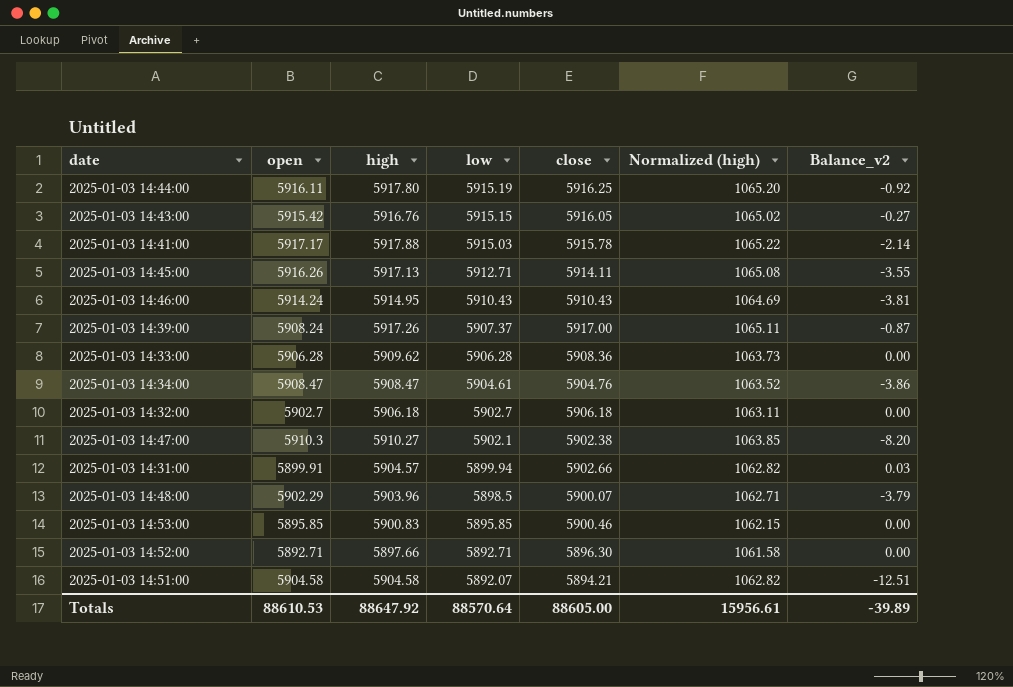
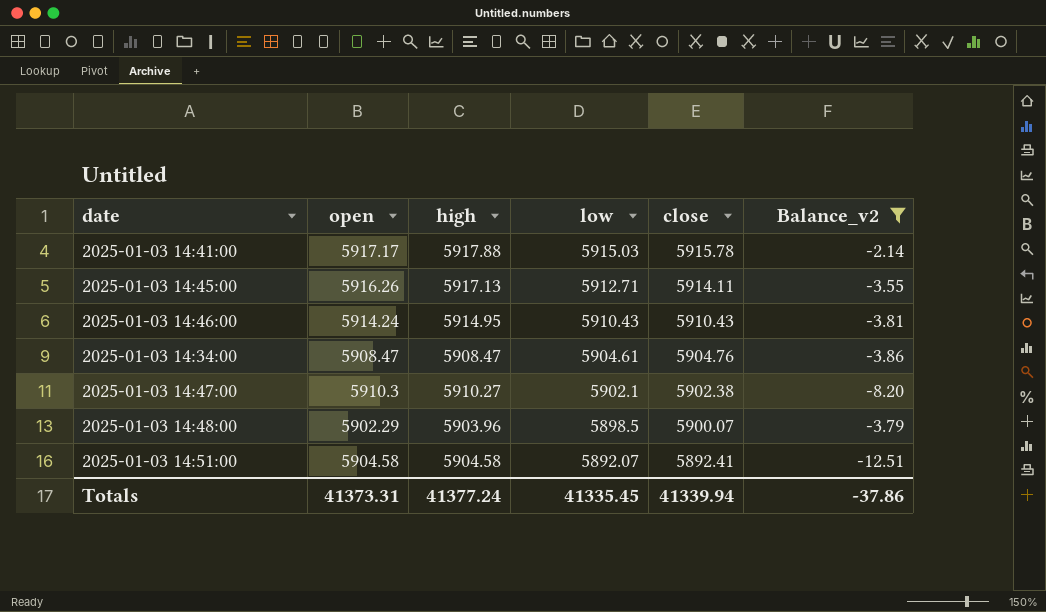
filter: none -> Balance_v2 <= -2.14
column Normalized (high) | formula: [high] * 0.18 -> none
2025-01-03 14:51:00 | close: 5894.21 -> 5892.41
Totals | open: 88610.53 -> 41373.31
Totals | high: 88647.92 -> 41377.24
Totals | low: 88570.64 -> 41335.45
Totals | close: 88605.00 -> 41339.94
Totals | Balance_v2: -39.89 -> -37.86

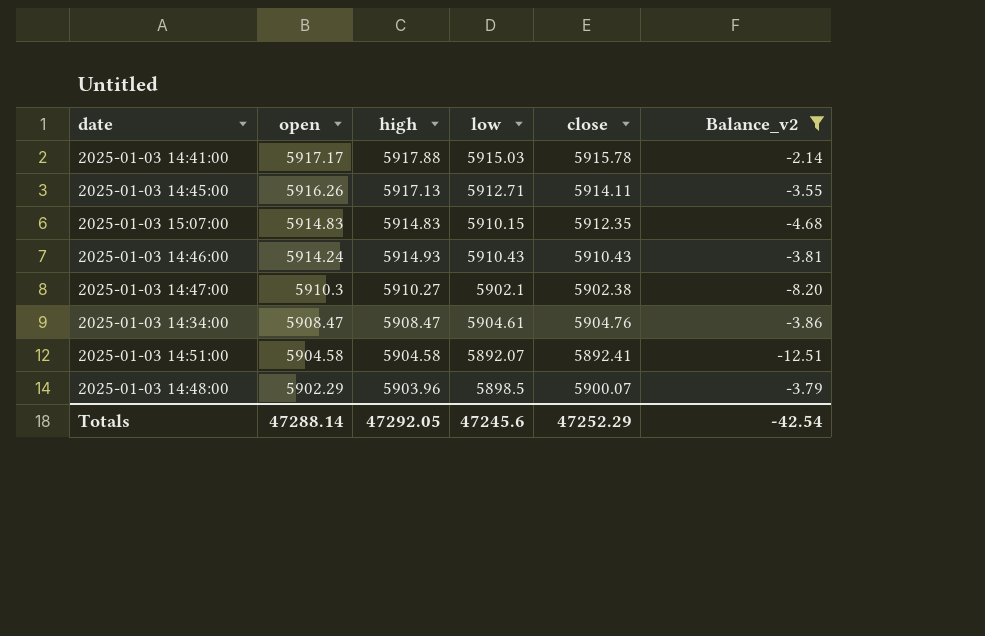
row order: low descending -> open descending
row 2025-01-03 15:07:00: none -> 5914.83 | 5914.83 | 5910.15 | 5912.35 | -4.68
2025-01-03 14:46:00 | high: 5914.95 -> 5914.93
Totals | open: 41373.31 -> 47288.14
Totals | high: 41377.24 -> 47292.05
Totals | low: 41335.45 -> 47245.6
Totals | close: 41339.94 -> 47252.29
Totals | Balance_v2: -37.86 -> -42.54

